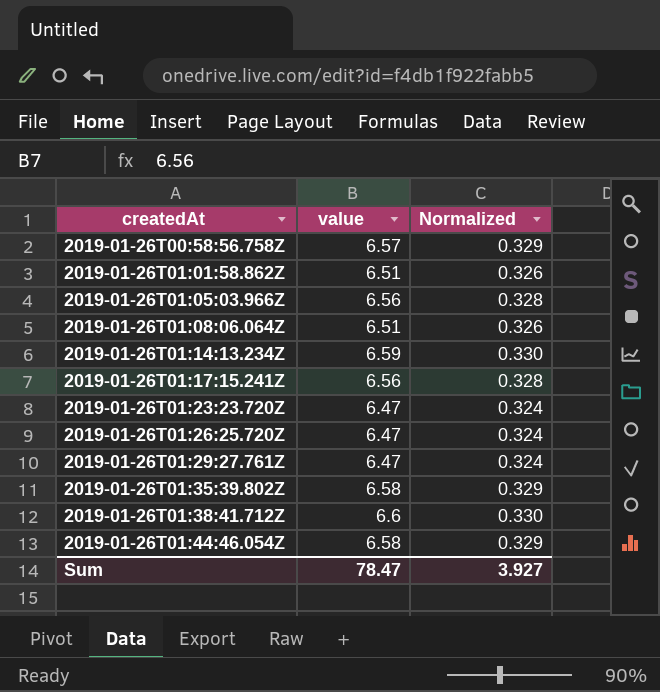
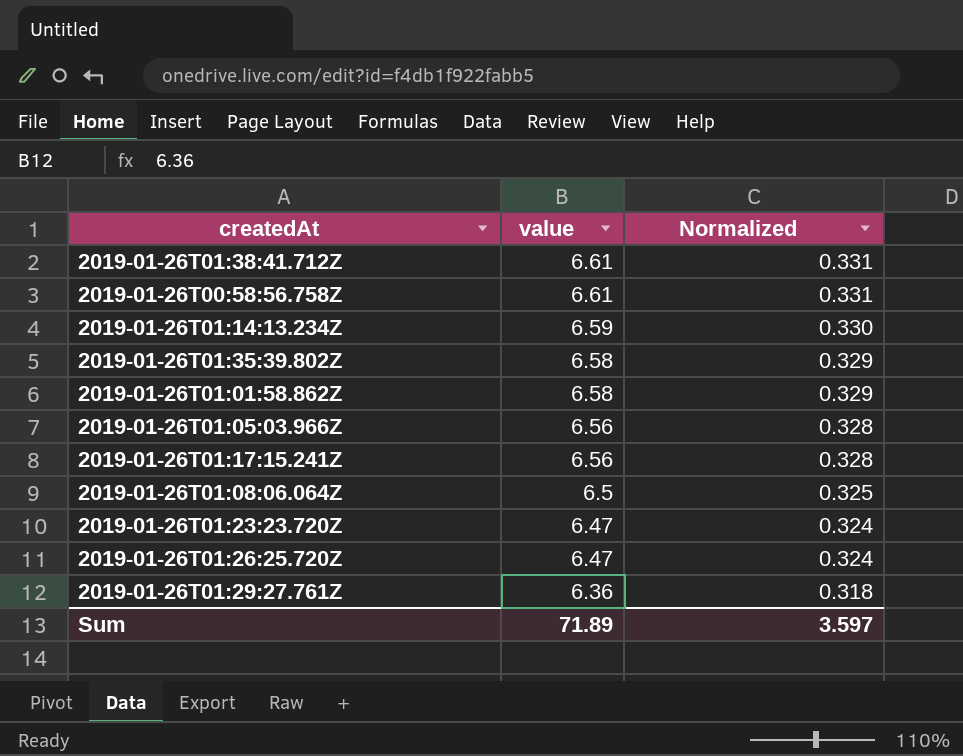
row order: createdAt ascending -> value descending
row 2019-01-26T01:44:46.054Z: 6.58 | 0.329 -> none
2019-01-26T01:38:41.712Z | value: 6.6 -> 6.61
2019-01-26T01:38:41.712Z | Normalized: 0.330 -> 0.331
2019-01-26T00:58:56.758Z | value: 6.57 -> 6.61
2019-01-26T00:58:56.758Z | Normalized: 0.329 -> 0.331
2019-01-26T01:01:58.862Z | value: 6.51 -> 6.58
2019-01-26T01:01:58.862Z | Normalized: 0.326 -> 0.329
2019-01-26T01:08:06.064Z | value: 6.51 -> 6.5
2019-01-26T01:08:06.064Z | Normalized: 0.326 -> 0.325
2019-01-26T01:29:27.761Z | value: 6.47 -> 6.36
2019-01-26T01:29:27.761Z | Normalized: 0.324 -> 0.318
Sum | value: 78.47 -> 71.89
Sum | Normalized: 3.927 -> 3.597

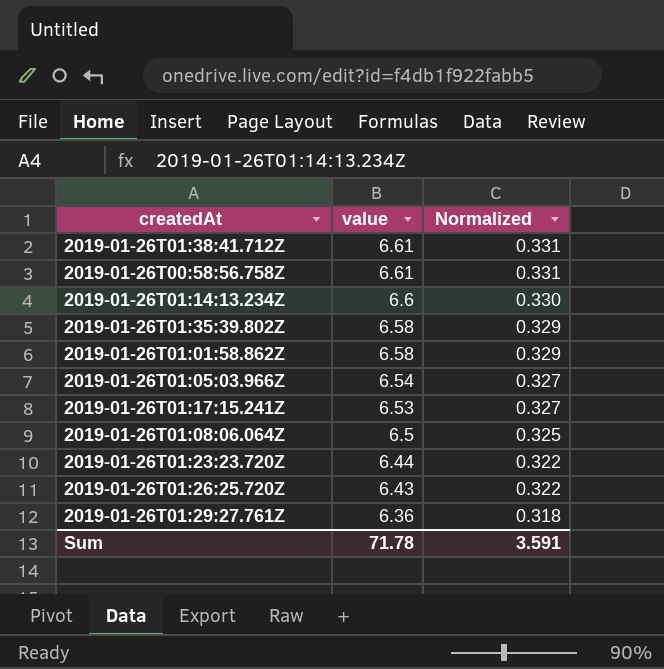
2019-01-26T01:14:13.234Z | value: 6.59 -> 6.6
2019-01-26T01:05:03.966Z | value: 6.56 -> 6.54
2019-01-26T01:05:03.966Z | Normalized: 0.328 -> 0.327
2019-01-26T01:17:15.241Z | value: 6.56 -> 6.53
2019-01-26T01:17:15.241Z | Normalized: 0.328 -> 0.327
2019-01-26T01:23:23.720Z | value: 6.47 -> 6.44
2019-01-26T01:23:23.720Z | Normalized: 0.324 -> 0.322
2019-01-26T01:26:25.720Z | value: 6.47 -> 6.43
2019-01-26T01:26:25.720Z | Normalized: 0.324 -> 0.322
Sum | value: 71.89 -> 71.78
Sum | Normalized: 3.597 -> 3.591

